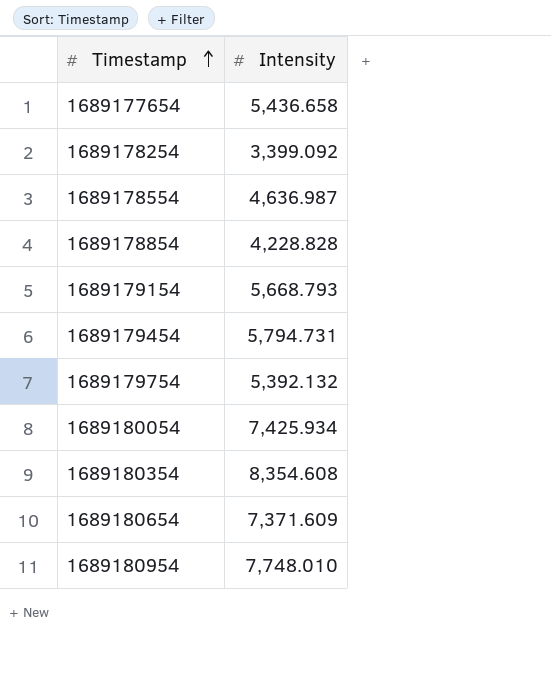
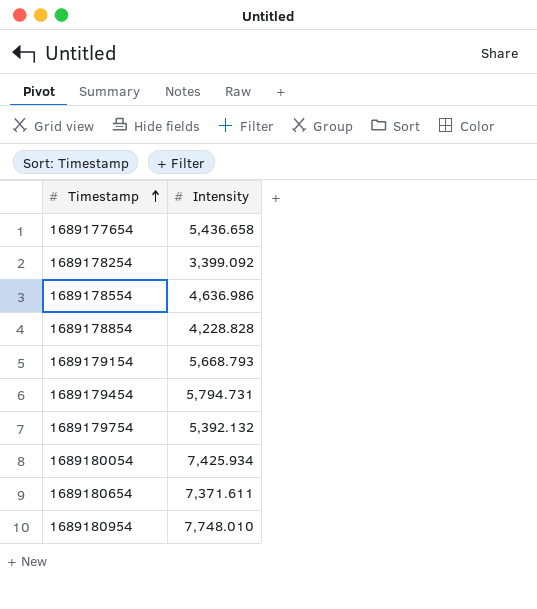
row 1689180354: 8,354.608 -> none
1689178554 | Intensity: 4,636.987 -> 4,636.986
1689180654 | Intensity: 7,371.609 -> 7,371.611

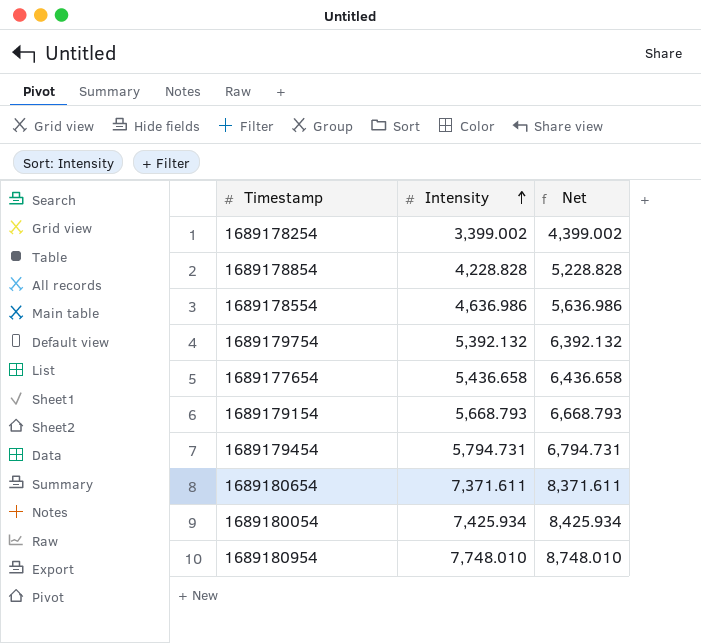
row order: Timestamp ascending -> Intensity ascending
column Net | formula: none -> [Intensity] + 1000
1689178254 | Intensity: 3,399.092 -> 3,399.002

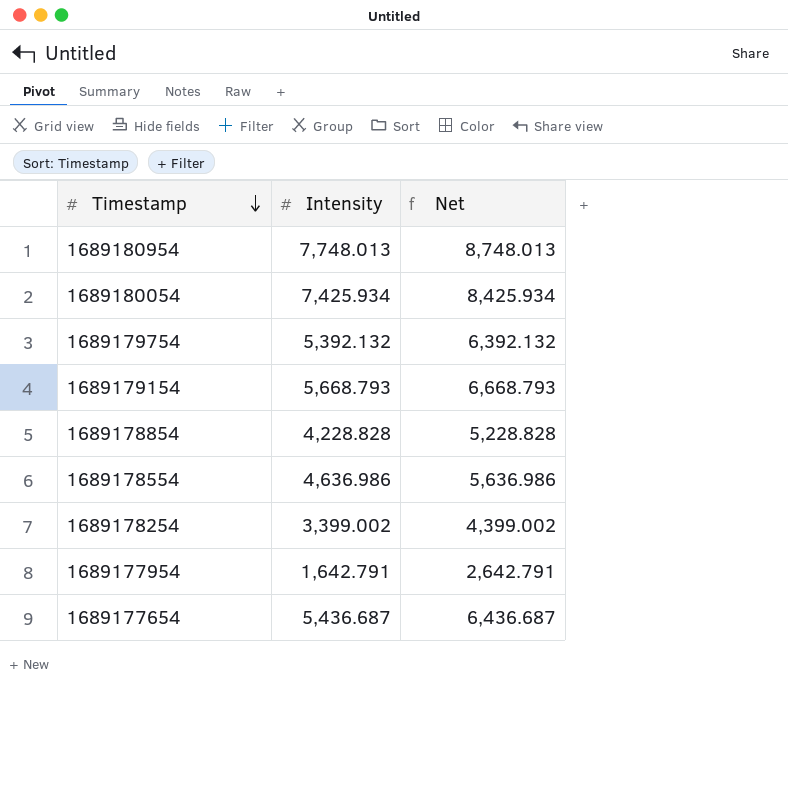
row order: Intensity ascending -> Timestamp descending
row 1689179454: 5,794.731 | 6,794.731 -> none
row 1689180654: 7,371.611 | 8,371.611 -> none
1689180954 | Intensity: 7,748.010 -> 7,748.013
1689180954 | Net: 8,748.010 -> 8,748.013
row 1689177954: none -> 1,642.791 | 2,642.791
1689177654 | Intensity: 5,436.658 -> 5,436.687
1689177654 | Net: 6,436.658 -> 6,436.687

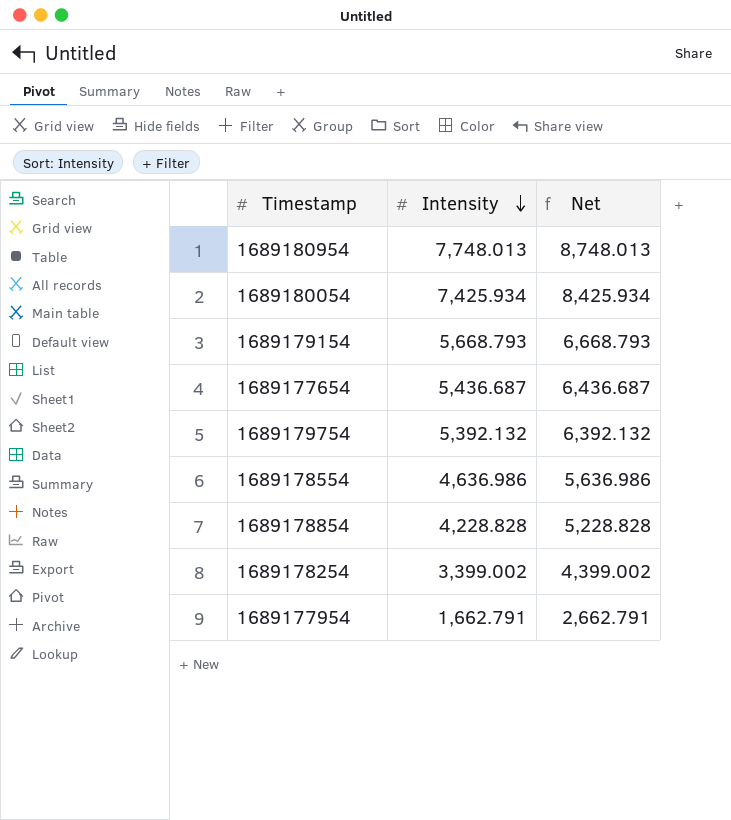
row order: Timestamp descending -> Intensity descending
1689177954 | Intensity: 1,642.791 -> 1,662.791
1689177954 | Net: 2,642.791 -> 2,662.791

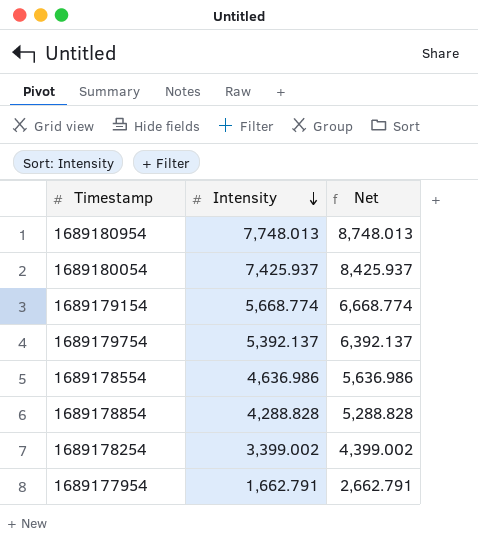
row 1689177654: 5,436.687 | 6,436.687 -> none
1689180054 | Intensity: 7,425.934 -> 7,425.937
1689180054 | Net: 8,425.934 -> 8,425.937
1689179154 | Intensity: 5,668.793 -> 5,668.774
1689179154 | Net: 6,668.793 -> 6,668.774
1689179754 | Intensity: 5,392.132 -> 5,392.137
1689179754 | Net: 6,392.132 -> 6,392.137
1689178854 | Intensity: 4,228.828 -> 4,288.828
1689178854 | Net: 5,228.828 -> 5,288.828

